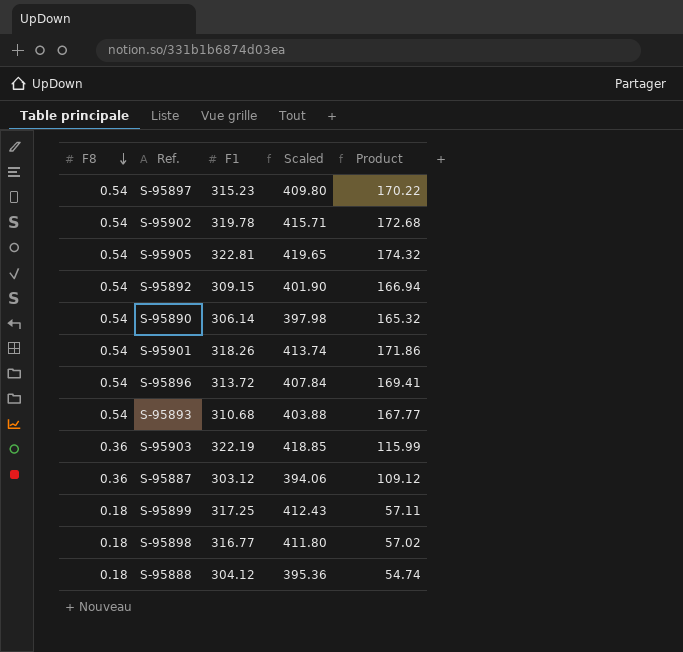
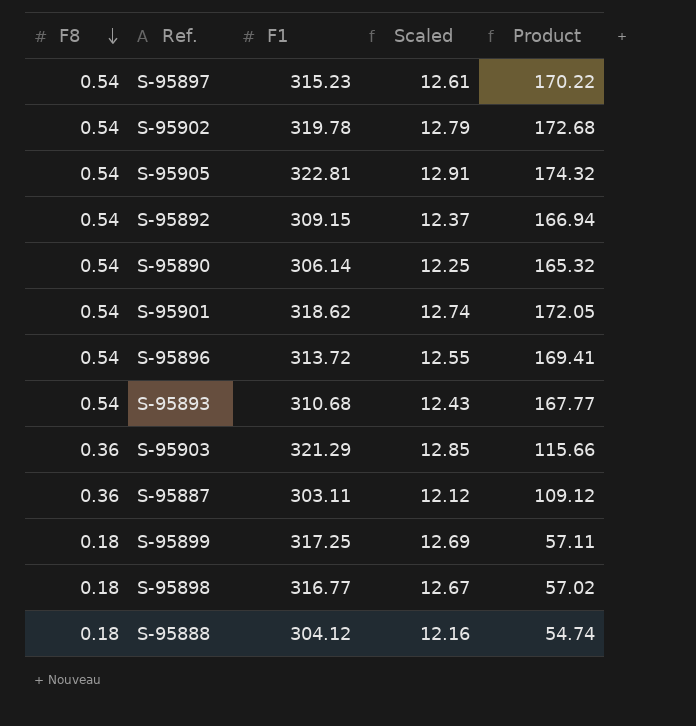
column Scaled | formula: [F1] * 1.3 -> [F1] * 0.04
S-95901 | F1: 318.26 -> 318.62
S-95901 | Product: 171.86 -> 172.05
S-95903 | F1: 322.19 -> 321.29
S-95903 | Product: 115.99 -> 115.66
S-95887 | F1: 303.12 -> 303.11

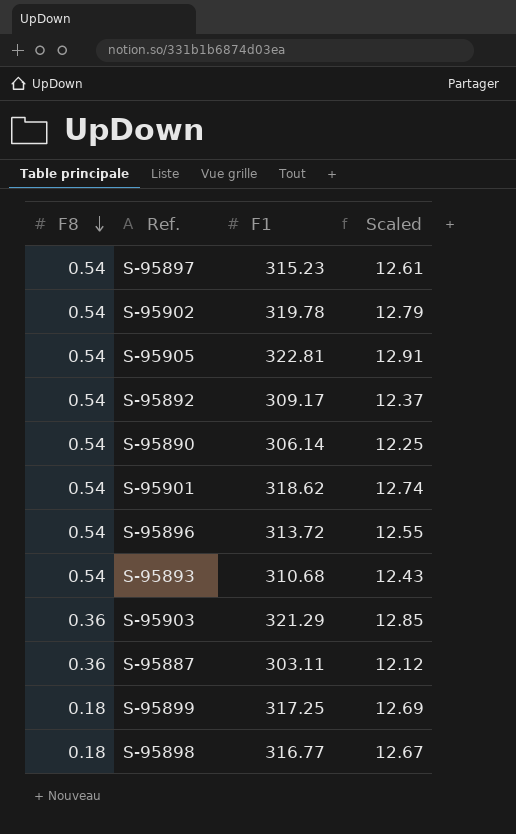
column Product | formula: [F8] * [F1] -> none
row S-95888: 0.18 | 304.12 | 12.16 | 54.74 -> none
S-95892 | F1: 309.15 -> 309.17

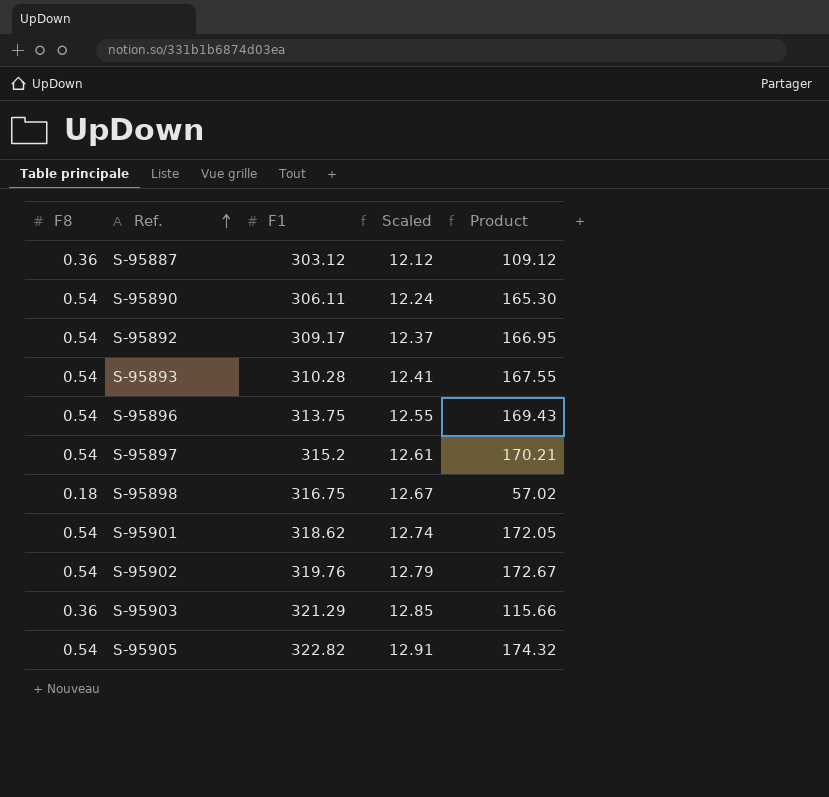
row order: F8 descending -> Ref. ascending
column Product | formula: none -> [F8] * [F1]
row S-95899: 0.18 | 317.25 | 12.69 -> none
S-95887 | F1: 303.11 -> 303.12
S-95890 | F1: 306.14 -> 306.11
S-95890 | Scaled: 12.25 -> 12.24
S-95893 | F1: 310.68 -> 310.28
S-95893 | Scaled: 12.43 -> 12.41
S-95896 | F1: 313.72 -> 313.75
S-95897 | F1: 315.23 -> 315.2
S-95898 | F1: 316.77 -> 316.75
S-95902 | F1: 319.78 -> 319.76
S-95905 | F1: 322.81 -> 322.82

